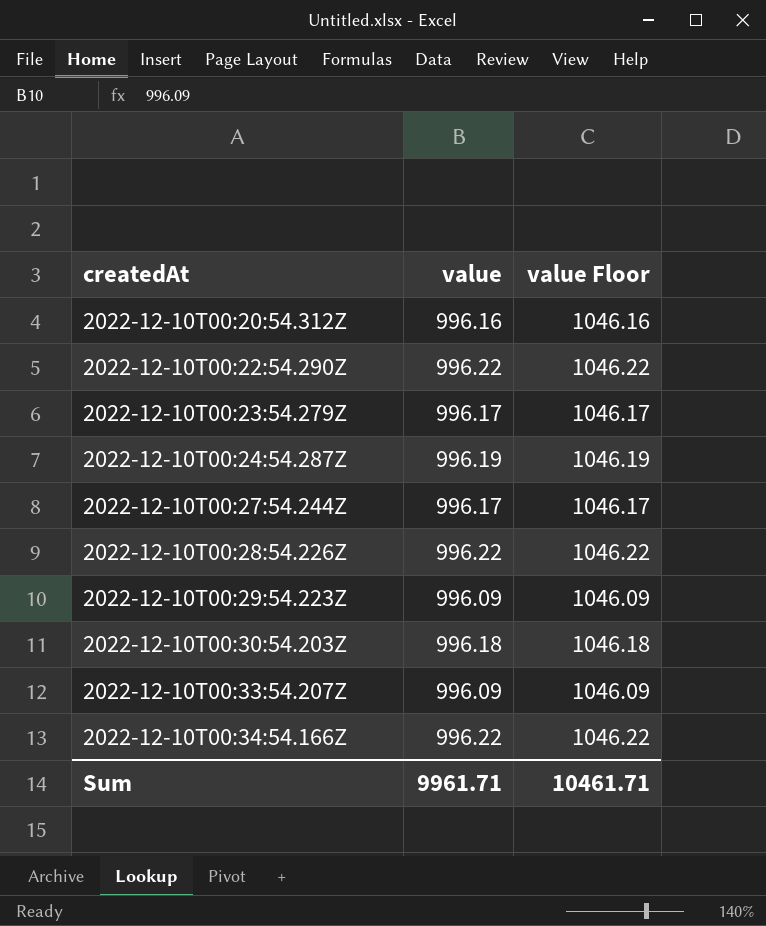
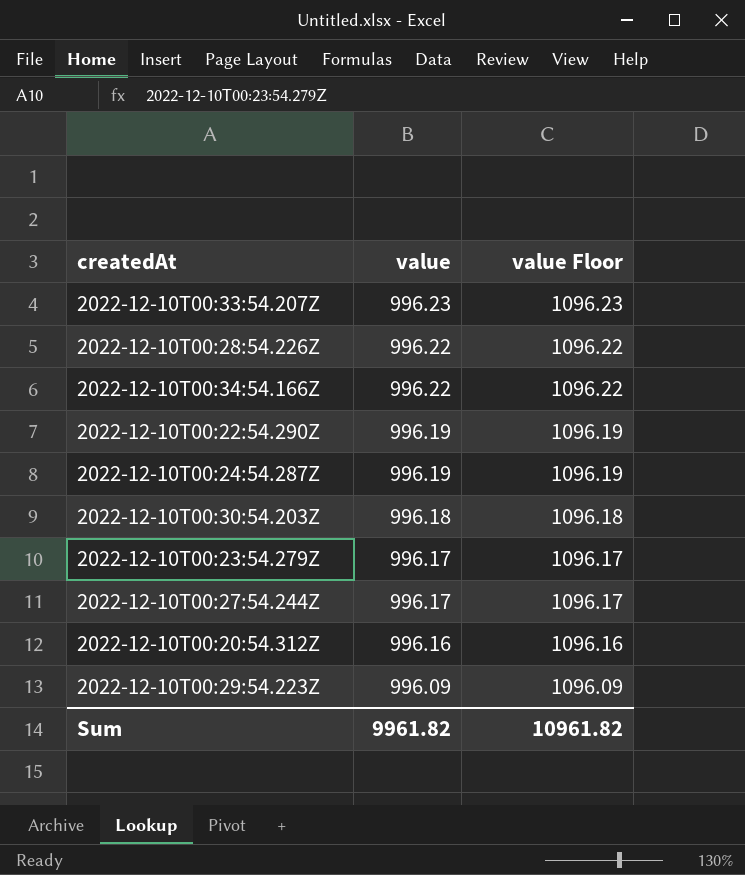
row order: createdAt ascending -> value descending
column value Floor | formula: [value] + 50 -> [value] + 100
2022-12-10T00:33:54.207Z | value: 996.09 -> 996.23
2022-12-10T00:22:54.290Z | value: 996.22 -> 996.19
Sum | value: 9961.71 -> 9961.82
Sum | value Floor: 10461.71 -> 10961.82

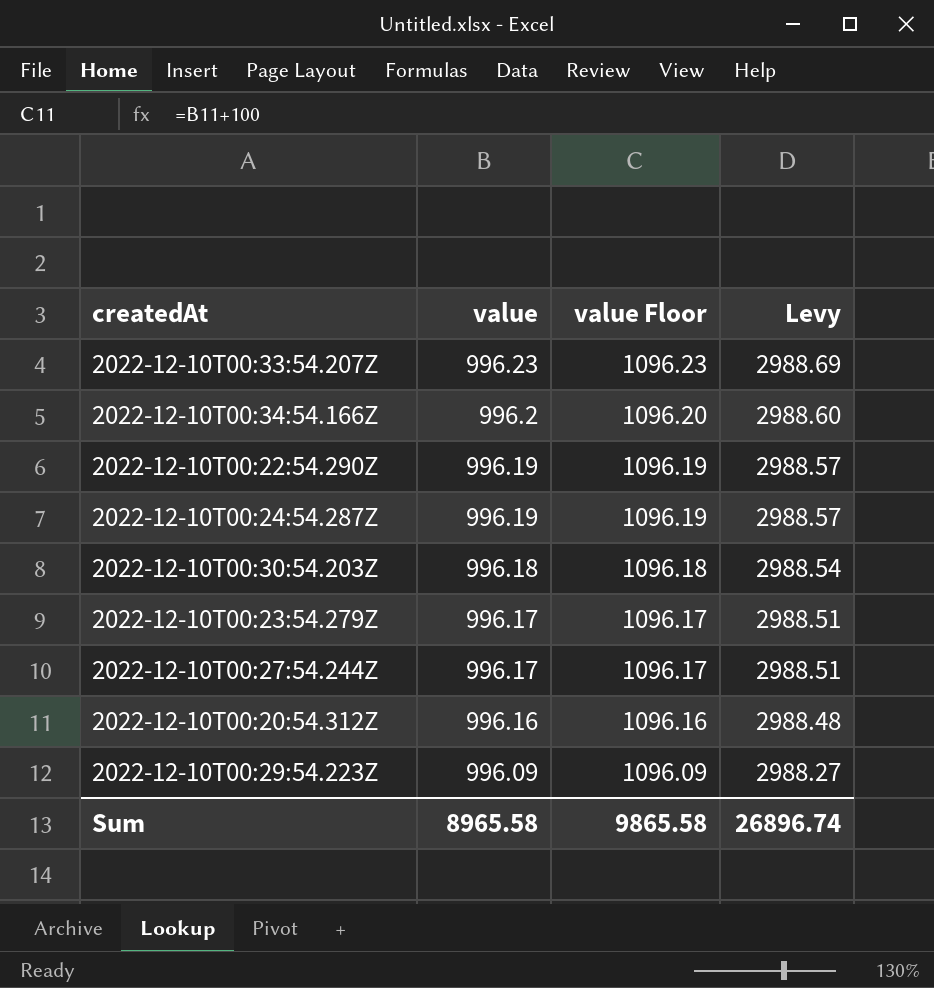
column Levy | formula: none -> [value] * 3
row 2022-12-10T00:28:54.226Z: 996.22 | 1096.22 -> none
2022-12-10T00:34:54.166Z | value: 996.22 -> 996.2
2022-12-10T00:34:54.166Z | value Floor: 1096.22 -> 1096.20
Sum | value: 9961.82 -> 8965.58
Sum | value Floor: 10961.82 -> 9865.58

